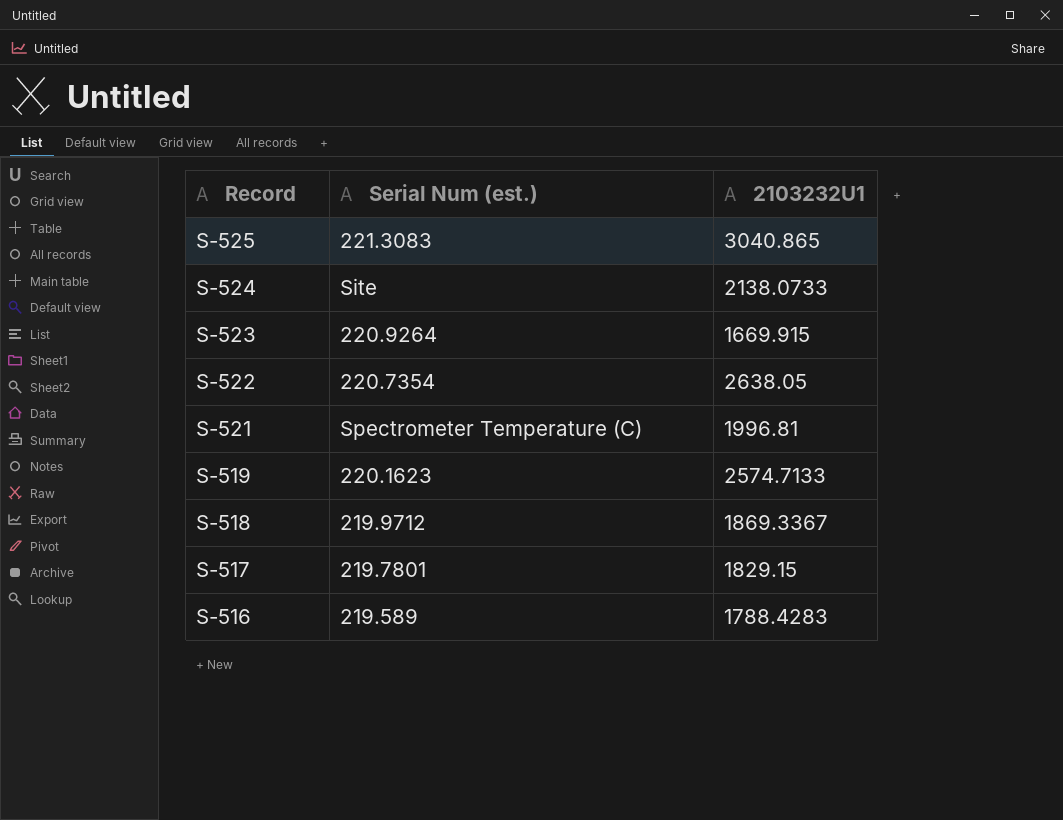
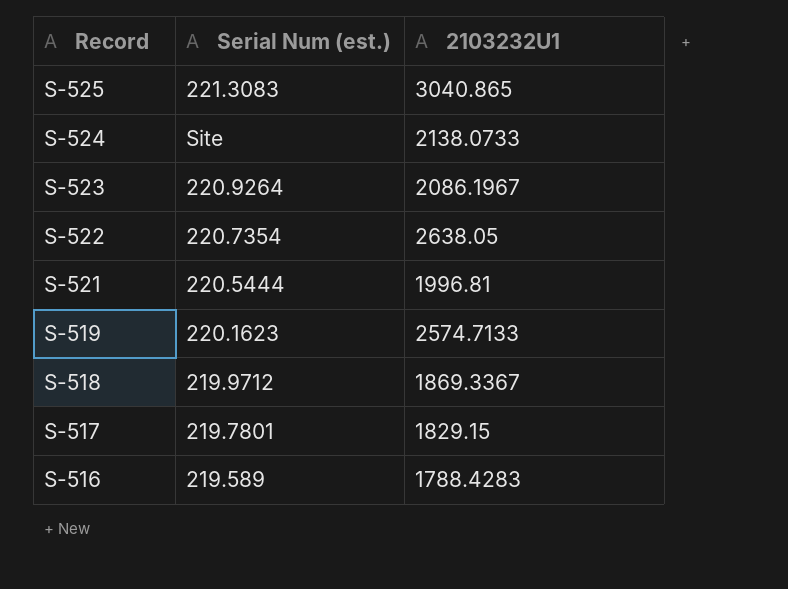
S-523 | 2103232U1: 1669.915 -> 2086.1967
S-521 | Serial Num (est.): Spectrometer Temperature (C) -> 220.5444

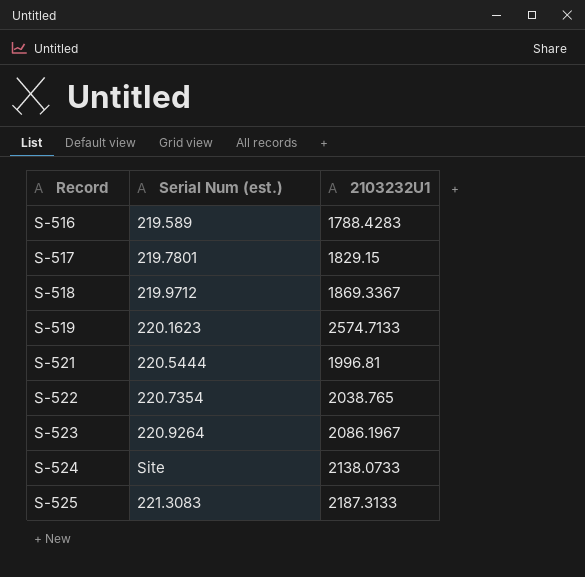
row order: Record descending -> Record ascending
S-522 | 2103232U1: 2638.05 -> 2038.765
S-525 | 2103232U1: 3040.865 -> 2187.3133

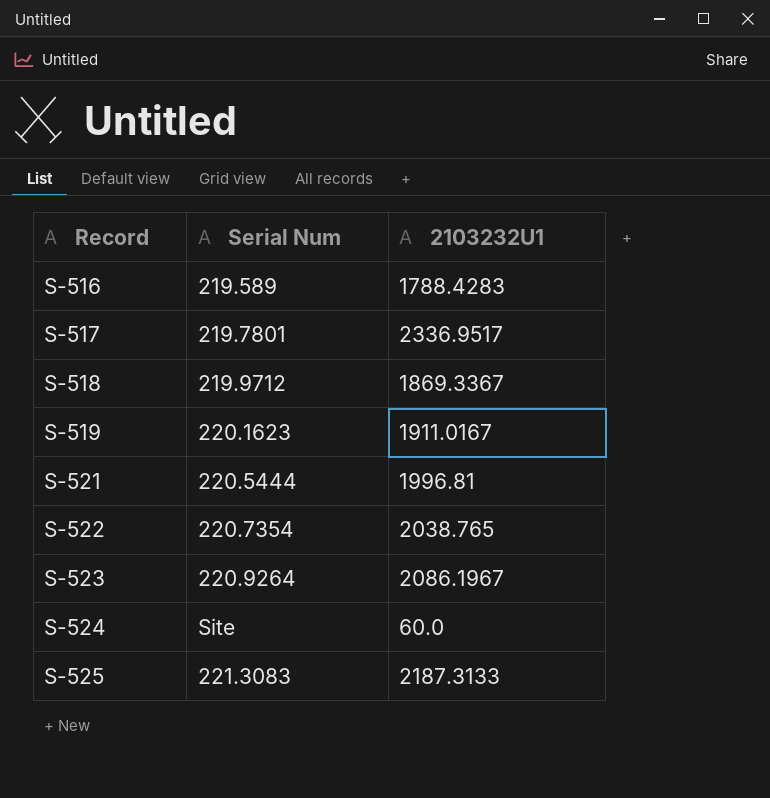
column name: Serial Num (est.) -> Serial Num
S-517 | 2103232U1: 1829.15 -> 2336.9517
S-519 | 2103232U1: 2574.7133 -> 1911.0167
S-524 | 2103232U1: 2138.0733 -> 60.0

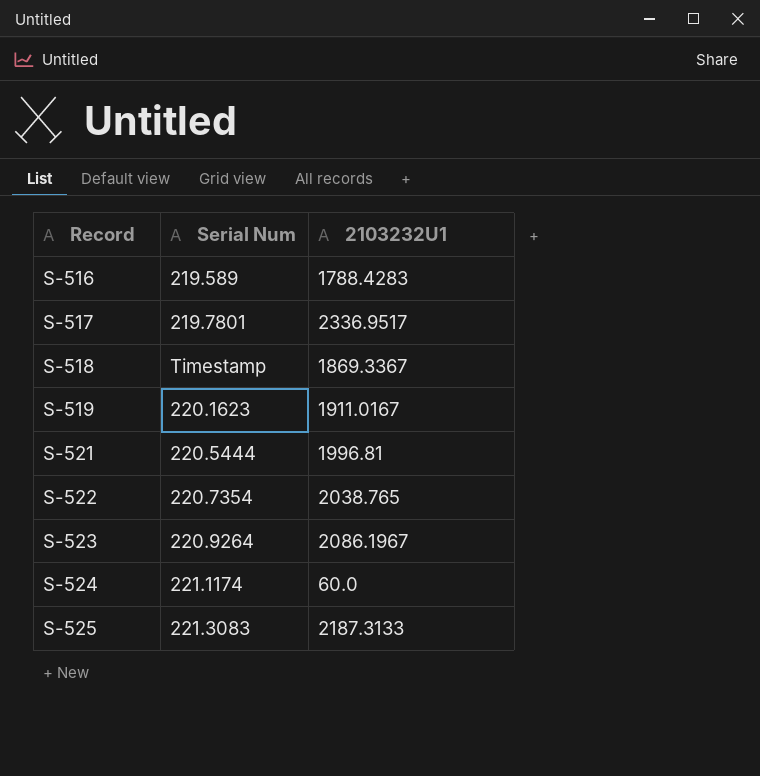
S-518 | Serial Num: 219.9712 -> Timestamp
S-524 | Serial Num: Site -> 221.1174

